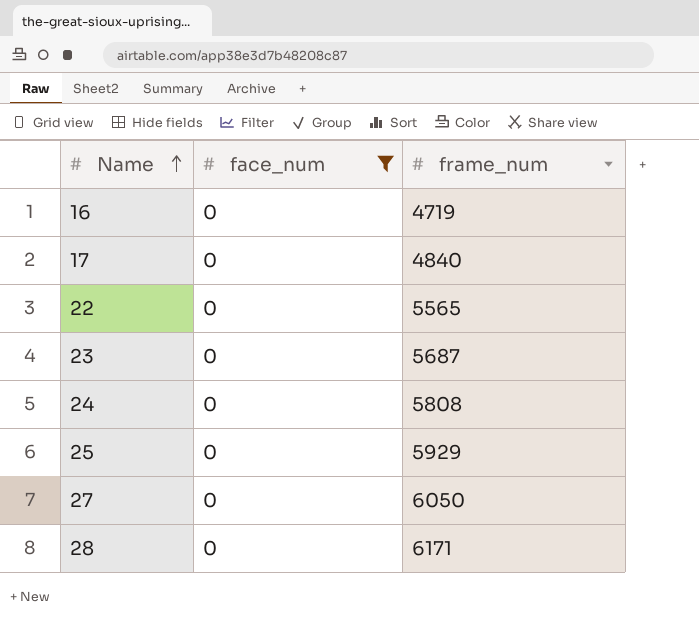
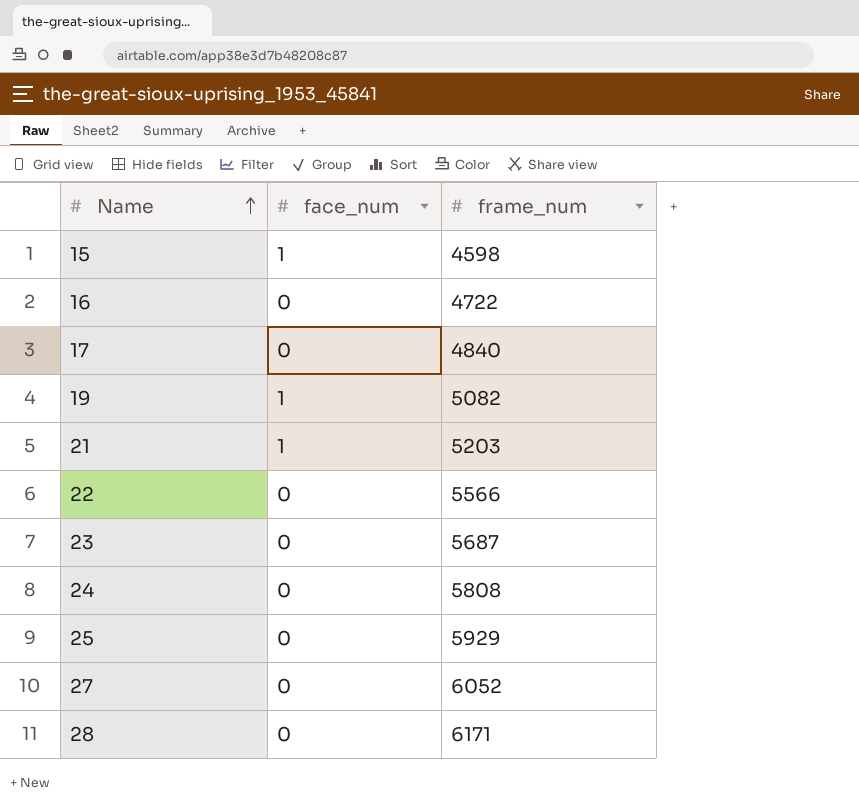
filter: face_num = 0 -> none
16 | frame_num: 4719 -> 4722
22 | frame_num: 5565 -> 5566
27 | frame_num: 6050 -> 6052

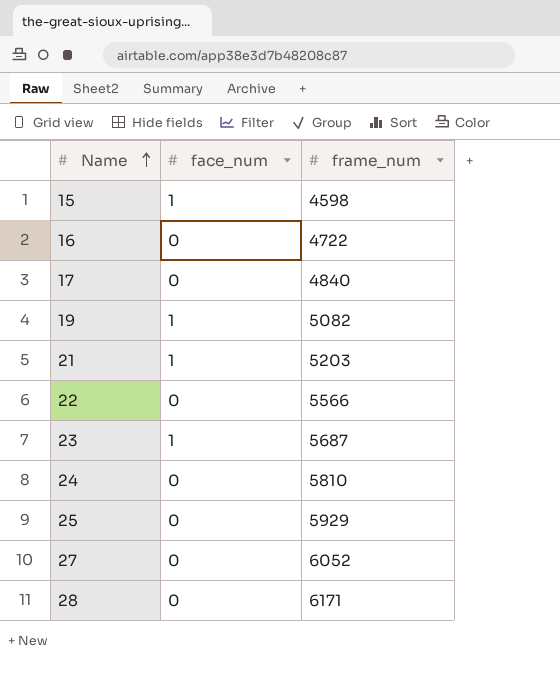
23 | face_num: 0 -> 1
24 | frame_num: 5808 -> 5810

